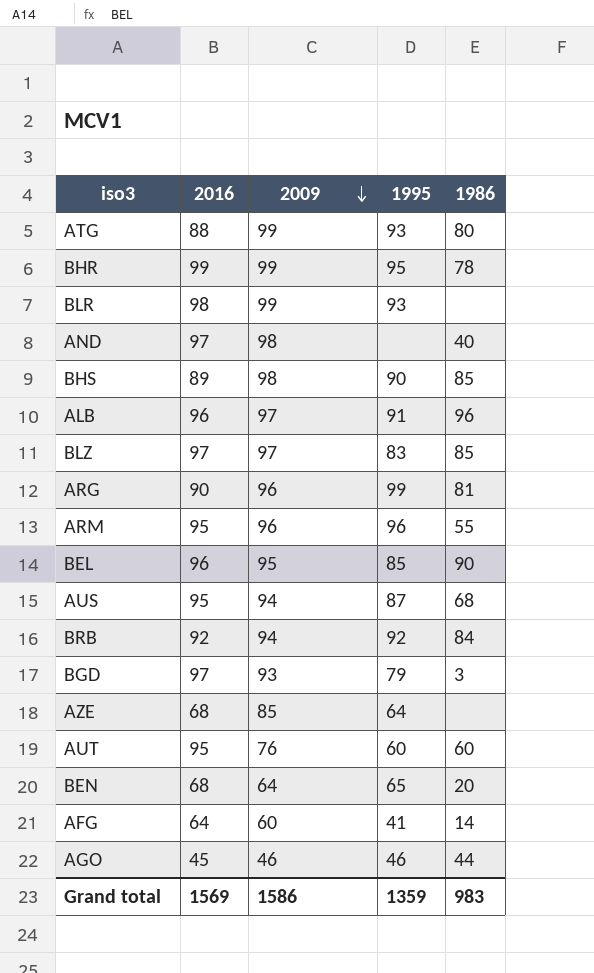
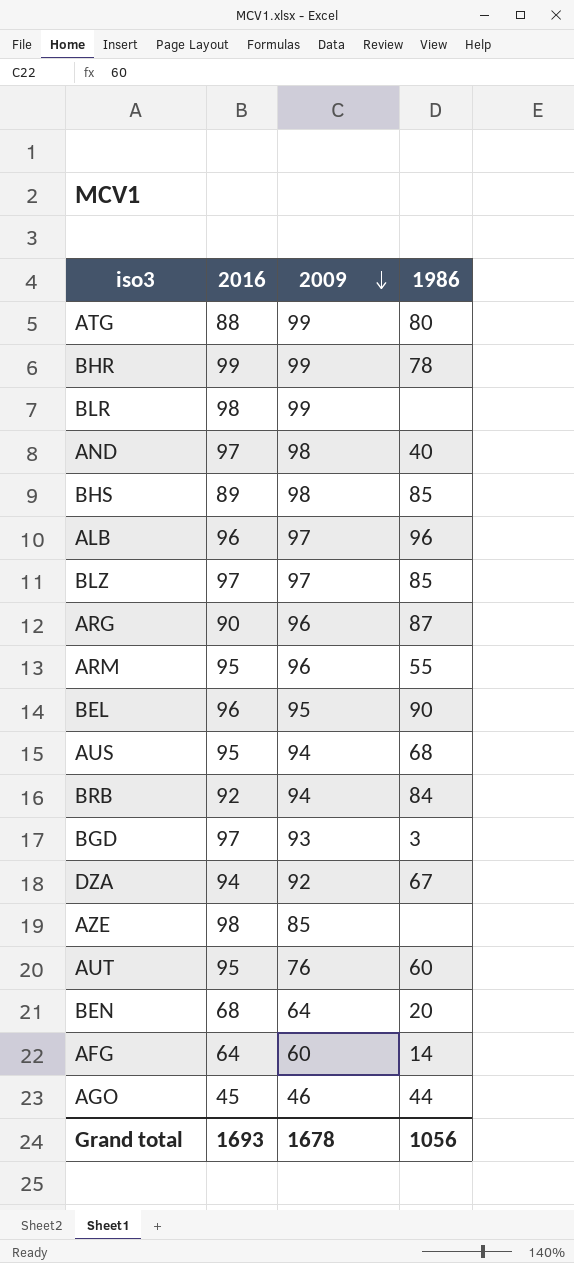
column 1995 | position: 4 -> none
ARG | 1986: 81 -> 87
row DZA: none -> 94 | 92 | 67
AZE | 2016: 68 -> 98
Grand total | 2016: 1569 -> 1693
Grand total | 2009: 1586 -> 1678
Grand total | 1986: 983 -> 1056

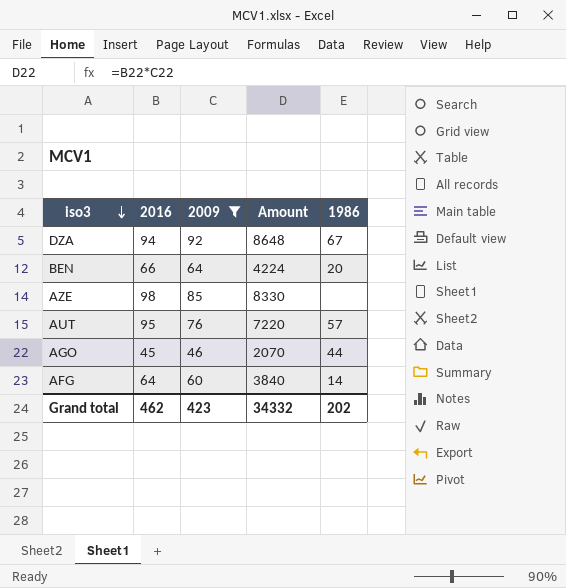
filter: none -> 2009 <= 92
row order: 2009 descending -> iso3 descending
column Amount | formula: none -> [2016] * [2009]
BEN | 2016: 68 -> 66
AUT | 1986: 60 -> 57
Grand total | 2016: 1693 -> 462
Grand total | 2009: 1678 -> 423
Grand total | 1986: 1056 -> 202

